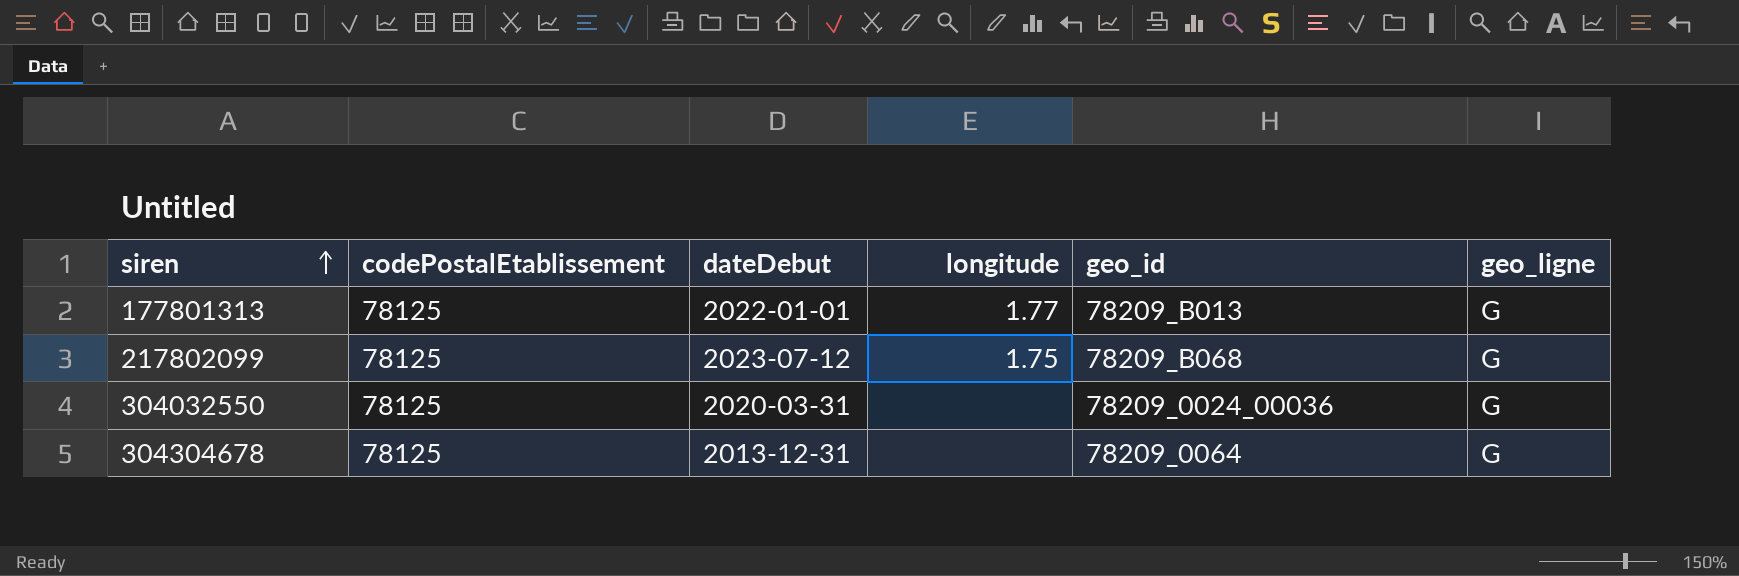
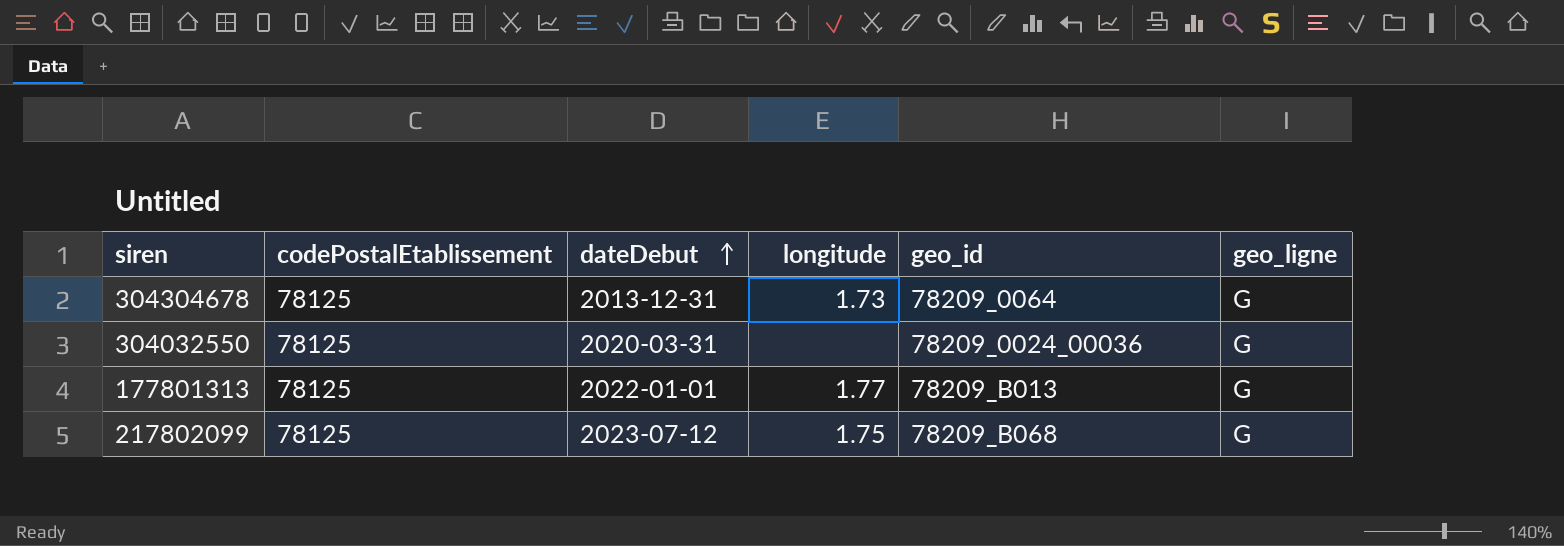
row order: siren ascending -> dateDebut ascending
304304678 | longitude: none -> 1.73

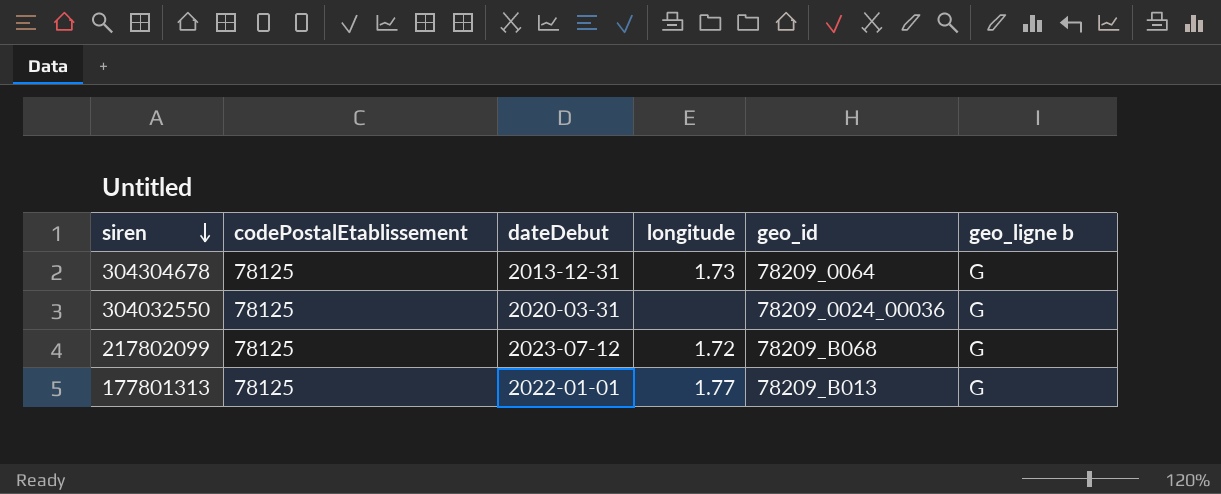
row order: dateDebut ascending -> siren descending
column name: geo_ligne -> geo_ligne b
217802099 | longitude: 1.75 -> 1.72

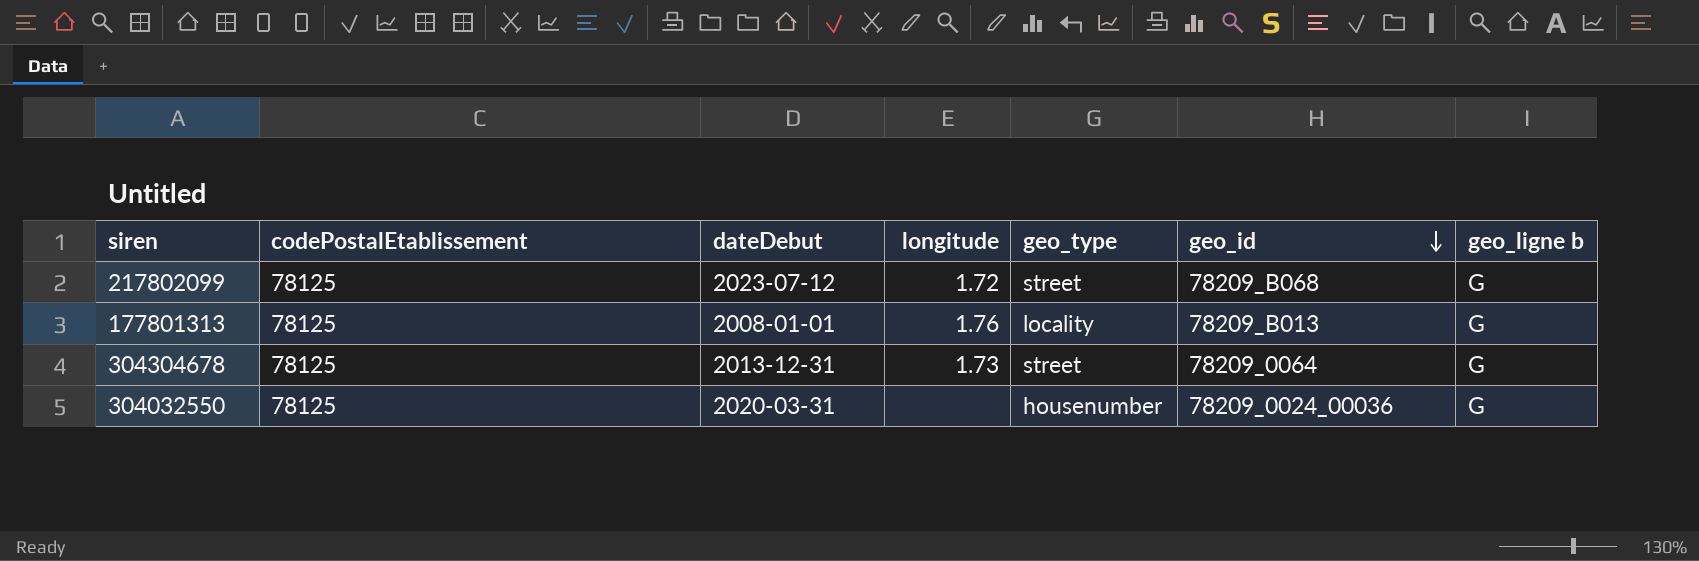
row order: siren descending -> geo_id descending
column geo_type | position: none -> 5
177801313 | dateDebut: 2022-01-01 -> 2008-01-01
177801313 | longitude: 1.77 -> 1.76

